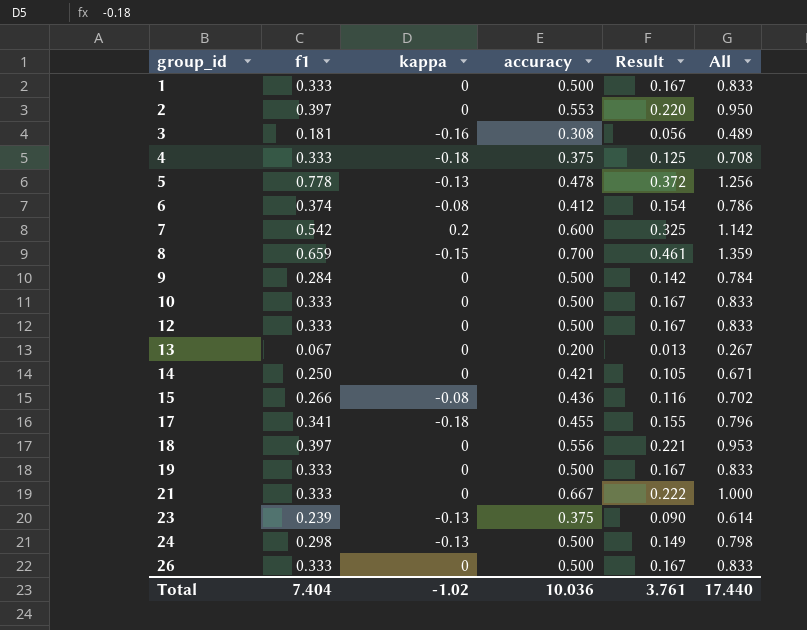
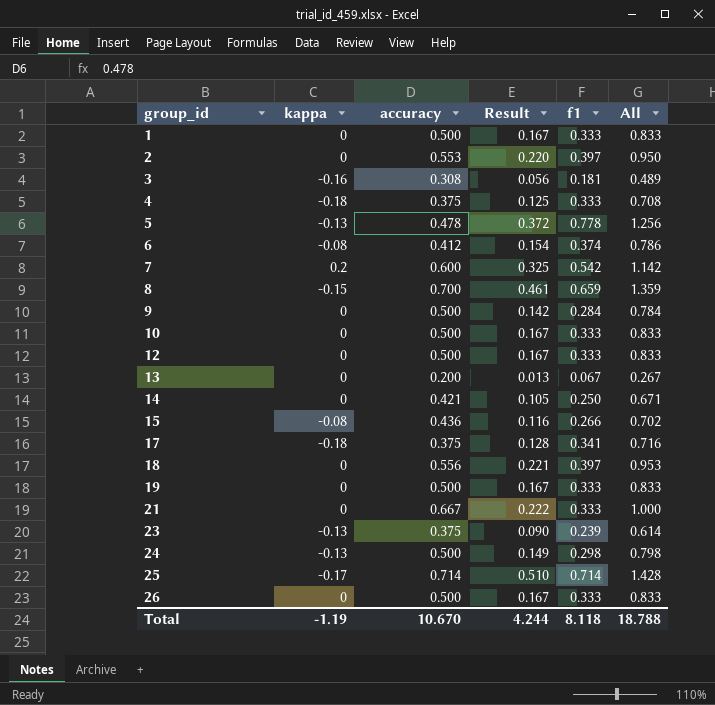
column f1 | position: 2 -> 5
17 | accuracy: 0.455 -> 0.375
17 | Result: 0.155 -> 0.128
17 | All: 0.796 -> 0.716
row 25: none -> -0.17 | 0.714 | 0.510 | 0.714 | 1.428
Total | kappa: -1.02 -> -1.19
Total | accuracy: 10.036 -> 10.670
Total | Result: 3.761 -> 4.244
Total | f1: 7.404 -> 8.118
Total | All: 17.440 -> 18.788

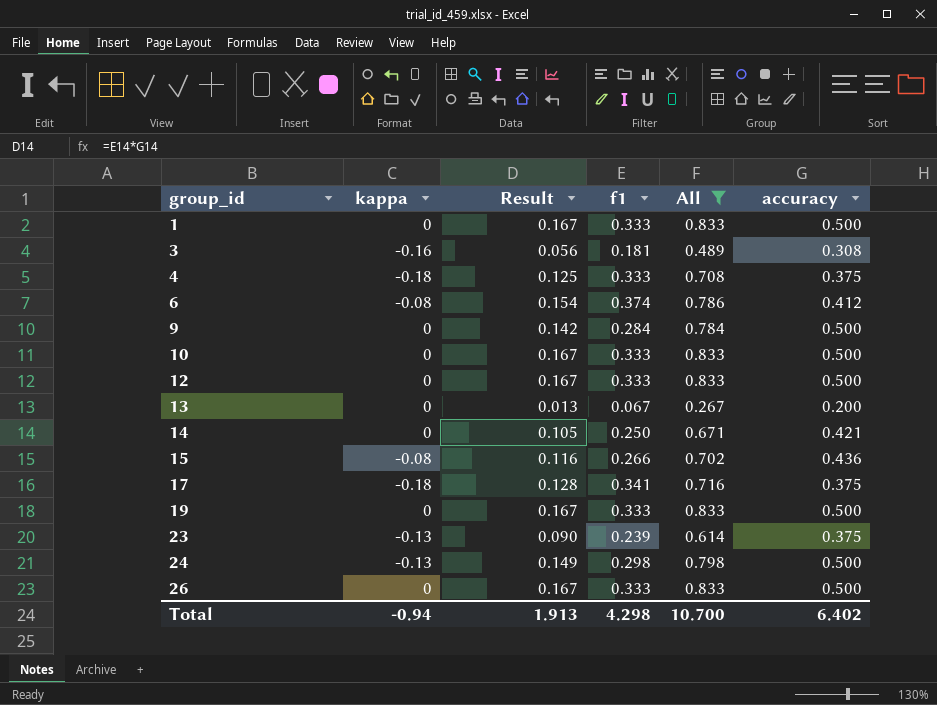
filter: none -> All <= 0.833
column accuracy | position: 3 -> 6
Total | kappa: -1.19 -> -0.94
Total | Result: 4.244 -> 1.913
Total | f1: 8.118 -> 4.298
Total | All: 18.788 -> 10.700
Total | accuracy: 10.670 -> 6.402

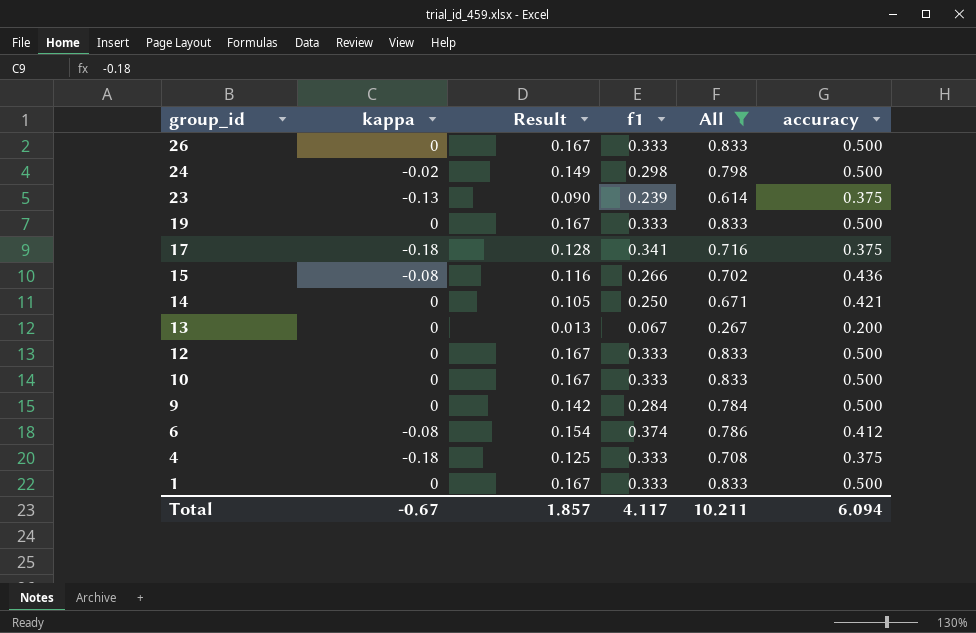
row order: group_id ascending -> group_id descending
row 3: -0.16 | 0.056 | 0.181 | 0.489 | 0.308 -> none
24 | kappa: -0.13 -> -0.02
Total | kappa: -0.94 -> -0.67
Total | Result: 1.913 -> 1.857
Total | f1: 4.298 -> 4.117
Total | All: 10.700 -> 10.211
Total | accuracy: 6.402 -> 6.094

